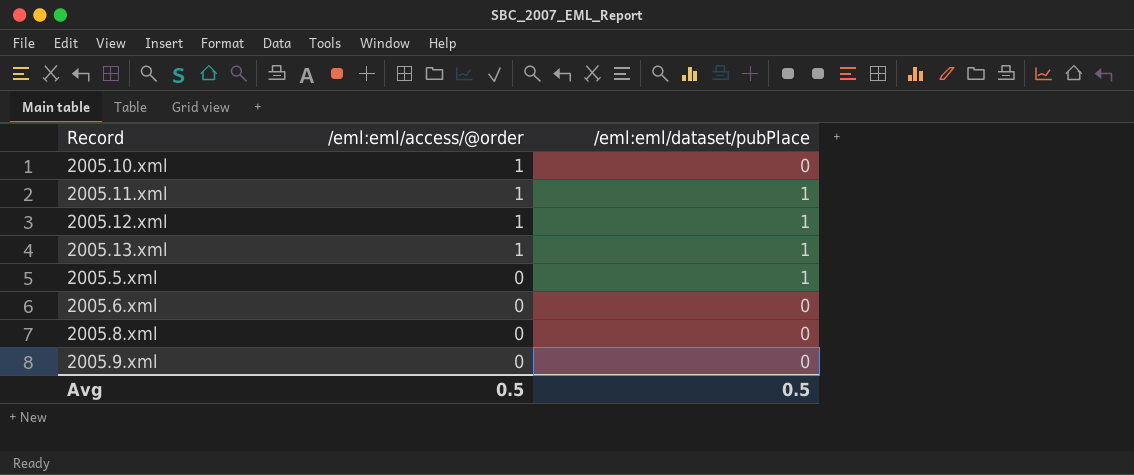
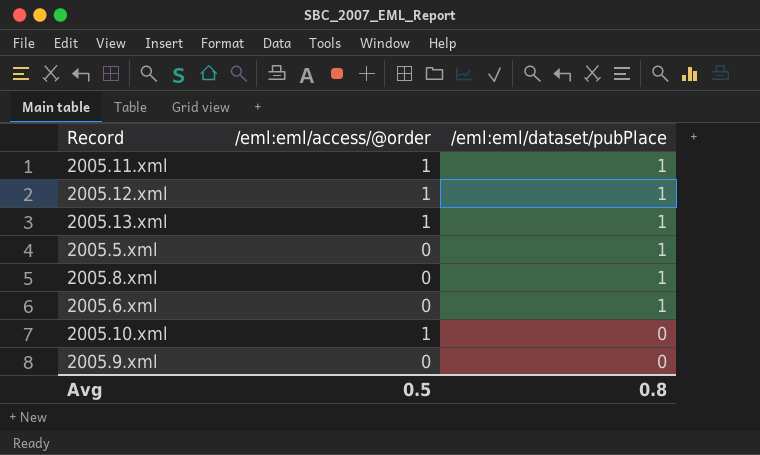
row order: /eml:eml/access/@order descending -> /eml:eml/dataset/pubPlace descending
2005.8.xml | /eml:eml/dataset/pubPlace: 0 -> 1
2005.6.xml | /eml:eml/dataset/pubPlace: 0 -> 1
Avg | /eml:eml/dataset/pubPlace: 0.5 -> 0.8

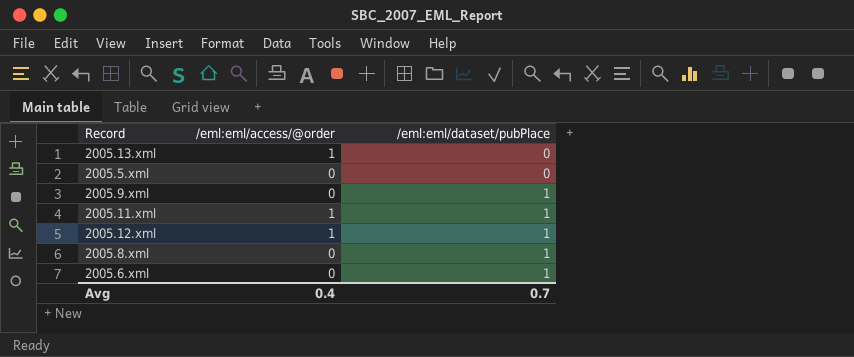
row order: /eml:eml/dataset/pubPlace descending -> /eml:eml/dataset/pubPlace ascending
row 2005.10.xml: 1 | 0 -> none
2005.13.xml | /eml:eml/dataset/pubPlace: 1 -> 0
2005.5.xml | /eml:eml/dataset/pubPlace: 1 -> 0
2005.9.xml | /eml:eml/dataset/pubPlace: 0 -> 1
Avg | /eml:eml/access/@order: 0.5 -> 0.4
Avg | /eml:eml/dataset/pubPlace: 0.8 -> 0.7

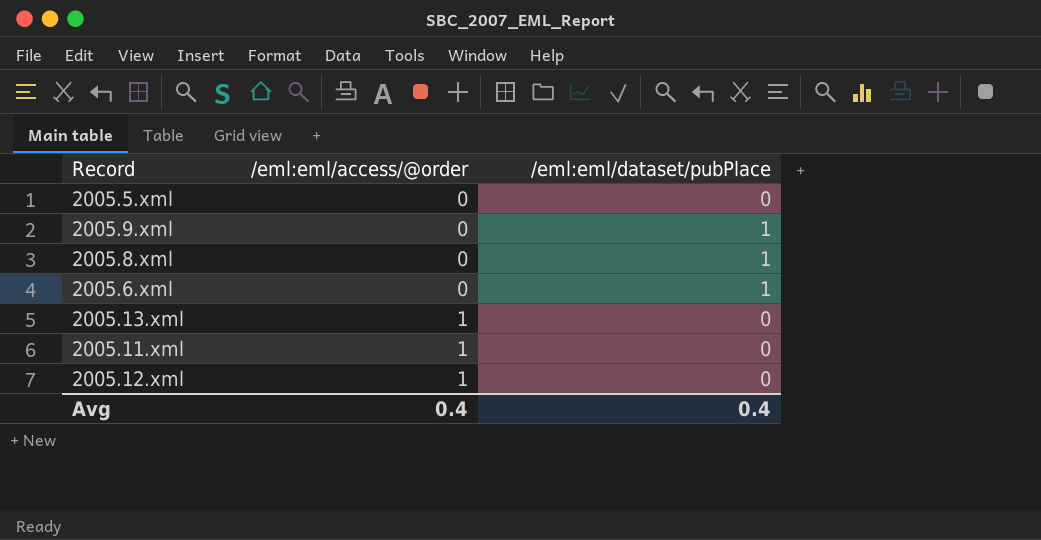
row order: /eml:eml/dataset/pubPlace ascending -> /eml:eml/access/@order ascending
2005.11.xml | /eml:eml/dataset/pubPlace: 1 -> 0
2005.12.xml | /eml:eml/dataset/pubPlace: 1 -> 0
Avg | /eml:eml/dataset/pubPlace: 0.7 -> 0.4

